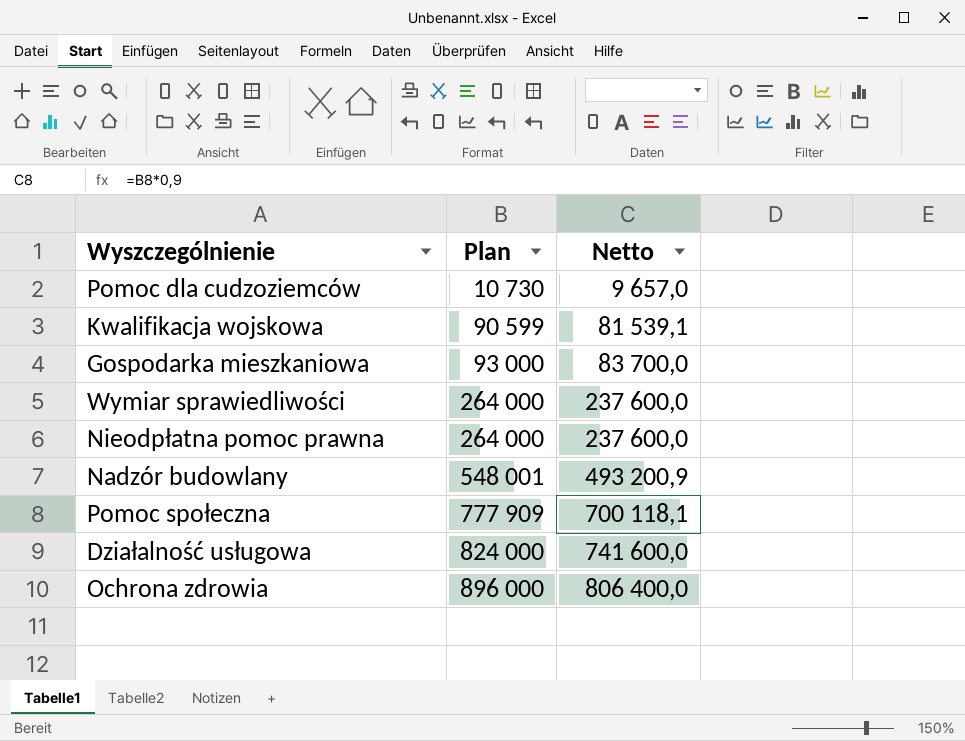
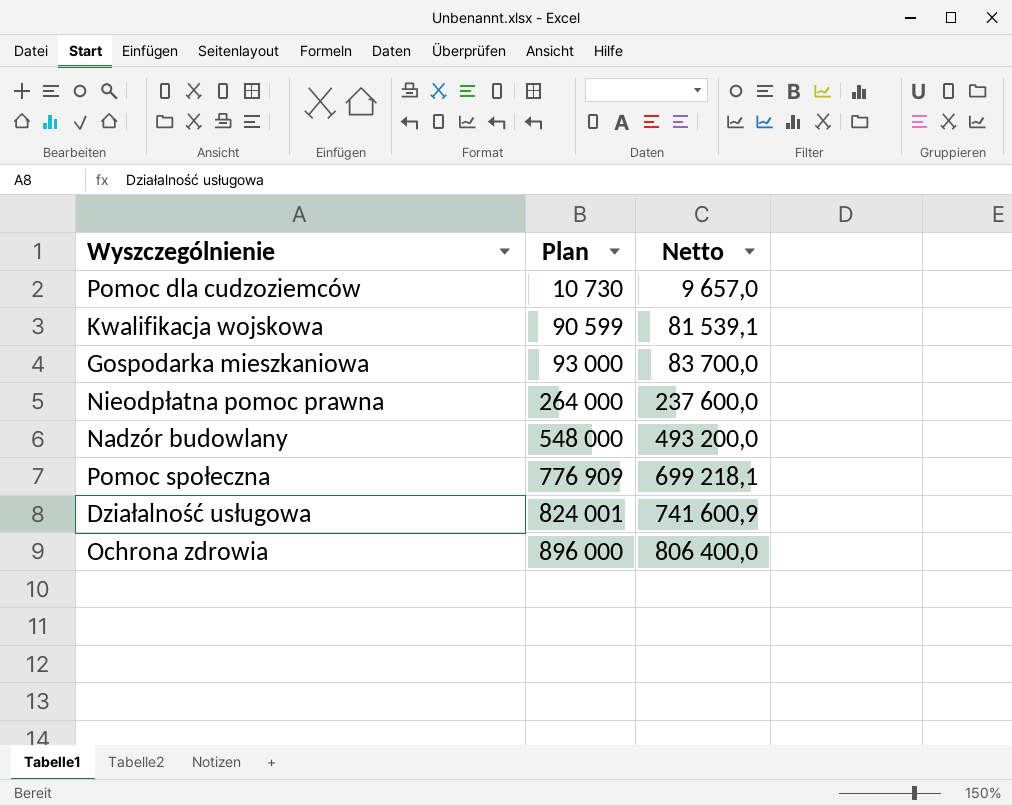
row Wymiar sprawiedliwości: 264 000 | 237 600,0 -> none
Nadzór budowlany | Plan: 548 001 -> 548 000
Nadzór budowlany | Netto: 493 200,9 -> 493 200,0
Pomoc społeczna | Plan: 777 909 -> 776 909
Pomoc społeczna | Netto: 700 118,1 -> 699 218,1
Działalność usługowa | Plan: 824 000 -> 824 001
Działalność usługowa | Netto: 741 600,0 -> 741 600,9

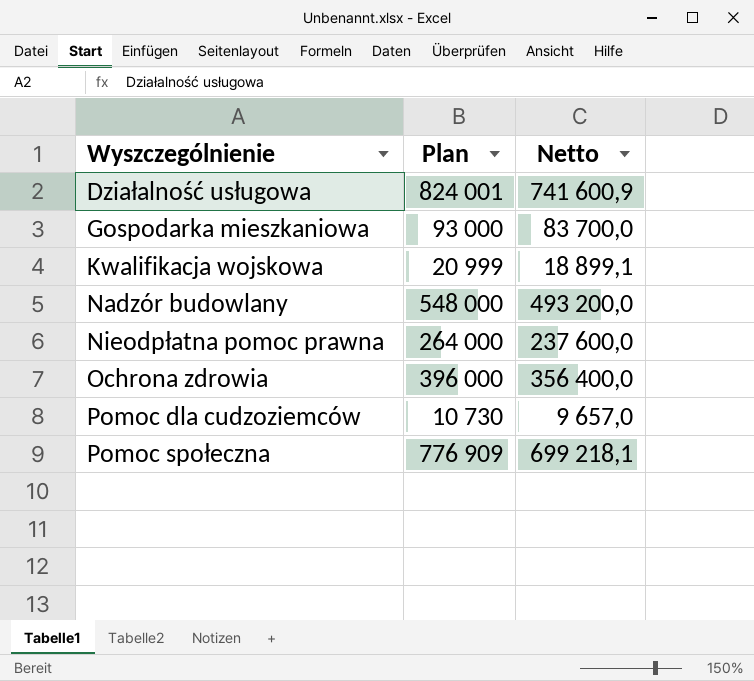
row order: Plan ascending -> Wyszczególnienie ascending
Kwalifikacja wojskowa | Plan: 90 599 -> 20 999
Kwalifikacja wojskowa | Netto: 81 539,1 -> 18 899,1
Ochrona zdrowia | Plan: 896 000 -> 396 000
Ochrona zdrowia | Netto: 806 400,0 -> 356 400,0

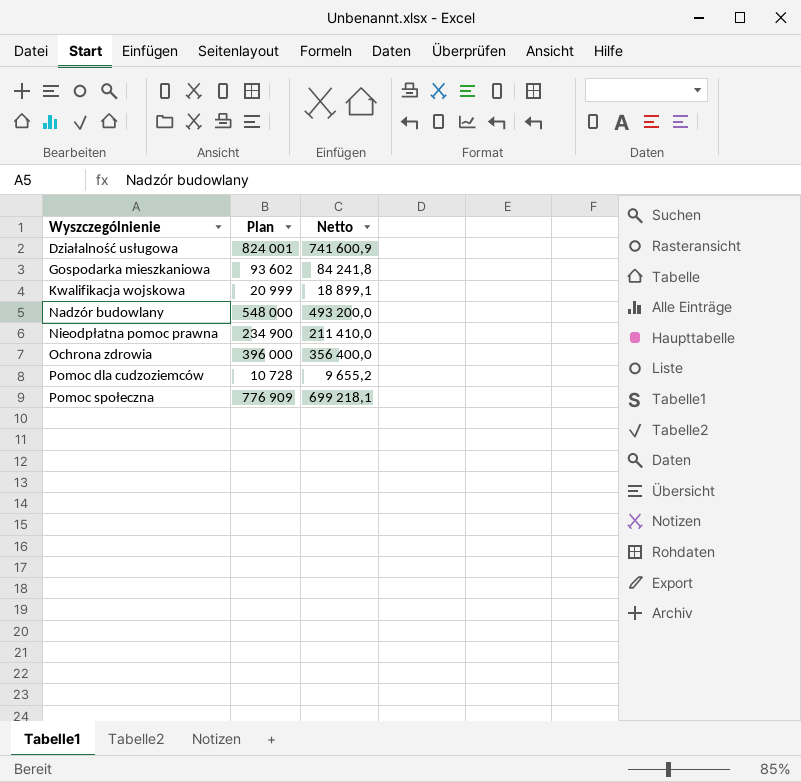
Gospodarka mieszkaniowa | Plan: 93 000 -> 93 602
Gospodarka mieszkaniowa | Netto: 83 700,0 -> 84 241,8
Nieodpłatna pomoc prawna | Plan: 264 000 -> 234 900
Nieodpłatna pomoc prawna | Netto: 237 600,0 -> 211 410,0
Pomoc dla cudzoziemców | Plan: 10 730 -> 10 728
Pomoc dla cudzoziemców | Netto: 9 657,0 -> 9 655,2

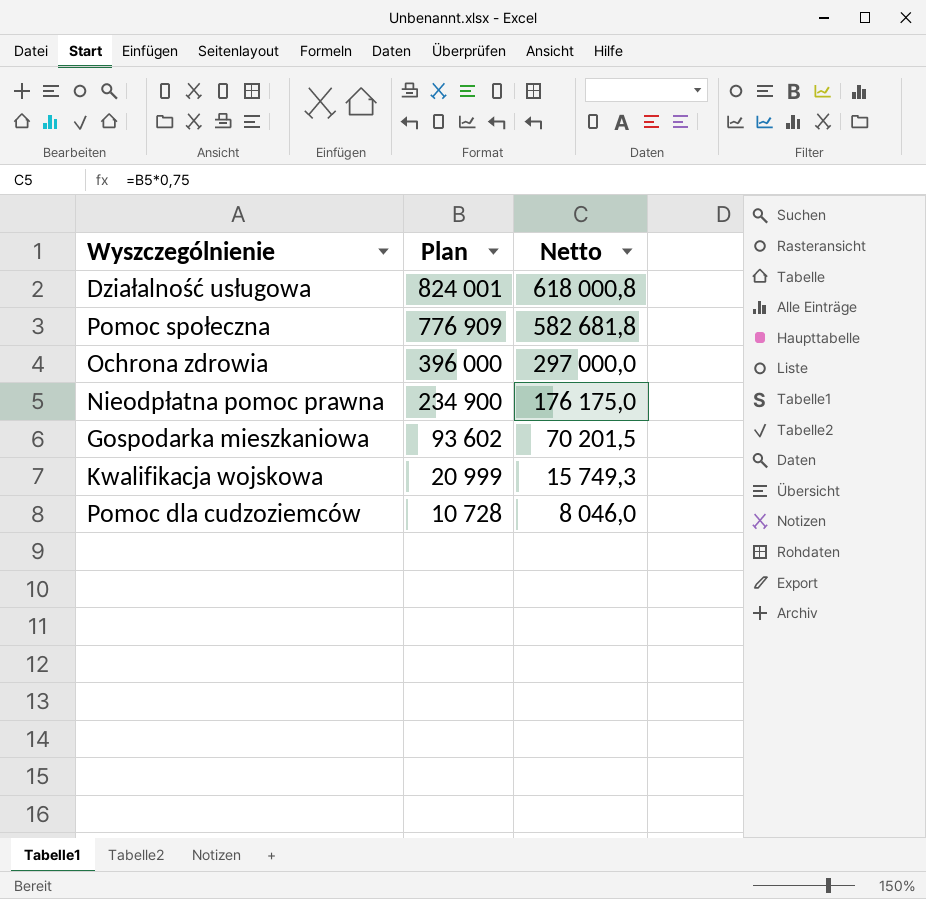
row order: Wyszczególnienie ascending -> Plan descending
column Netto | formula: [Plan] * 0,9 -> [Plan] * 0,75
row Nadzór budowlany: 548 000 | 493 200,0 -> none

